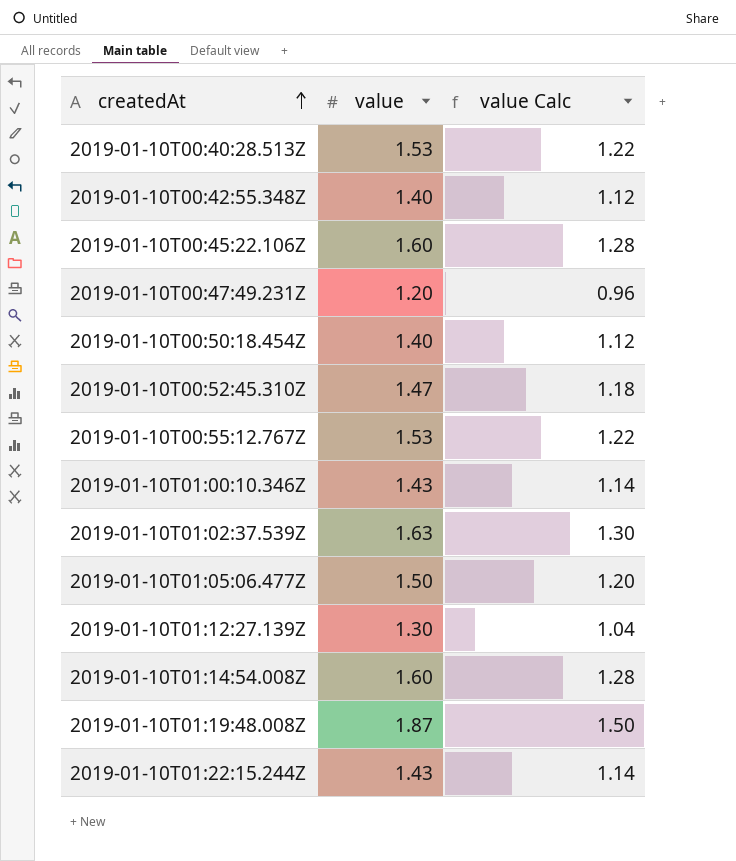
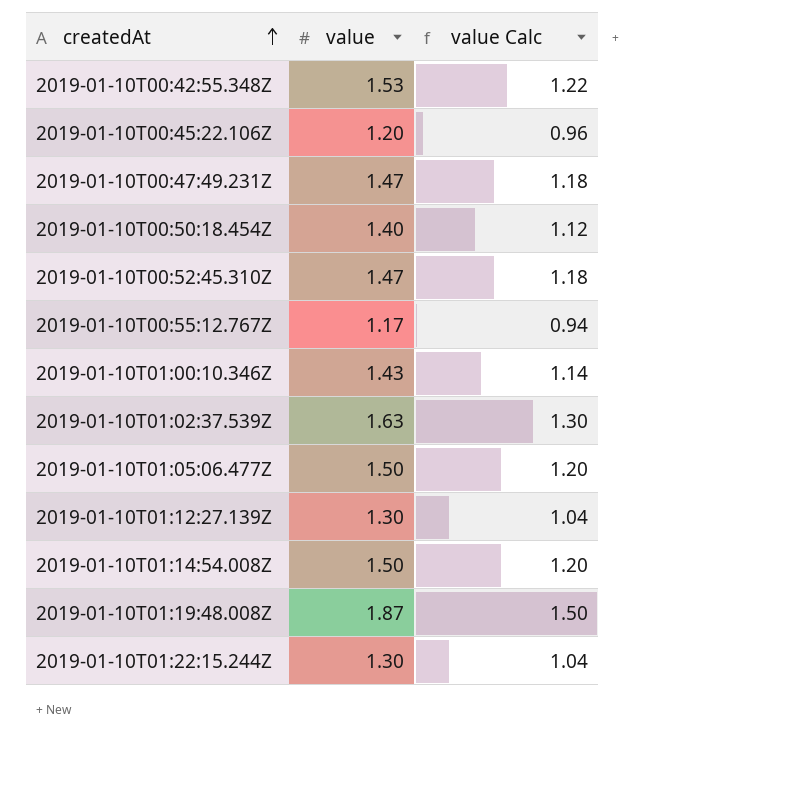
row 2019-01-10T00:40:28.513Z: 1.53 | 1.22 -> none
2019-01-10T00:42:55.348Z | value: 1.40 -> 1.53
2019-01-10T00:42:55.348Z | value Calc: 1.12 -> 1.22
2019-01-10T00:45:22.106Z | value: 1.60 -> 1.20
2019-01-10T00:45:22.106Z | value Calc: 1.28 -> 0.96
2019-01-10T00:47:49.231Z | value: 1.20 -> 1.47
2019-01-10T00:47:49.231Z | value Calc: 0.96 -> 1.18
2019-01-10T00:55:12.767Z | value: 1.53 -> 1.17
2019-01-10T00:55:12.767Z | value Calc: 1.22 -> 0.94
2019-01-10T01:14:54.008Z | value: 1.60 -> 1.50
2019-01-10T01:14:54.008Z | value Calc: 1.28 -> 1.20
2019-01-10T01:22:15.244Z | value: 1.43 -> 1.30
2019-01-10T01:22:15.244Z | value Calc: 1.14 -> 1.04

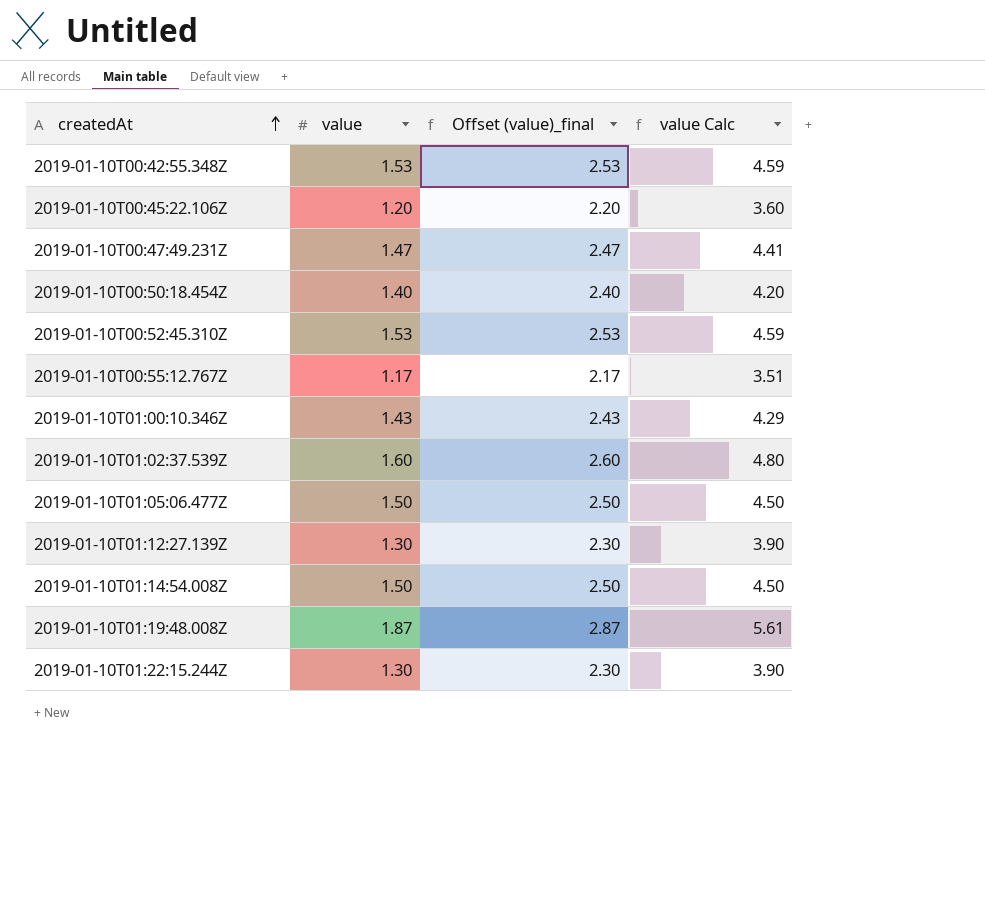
column Offset (value)_final | formula: none -> [value] + 1
column value Calc | formula: [value] * 0.8 -> [value] * 3
2019-01-10T00:52:45.310Z | value: 1.47 -> 1.53
2019-01-10T01:02:37.539Z | value: 1.63 -> 1.60

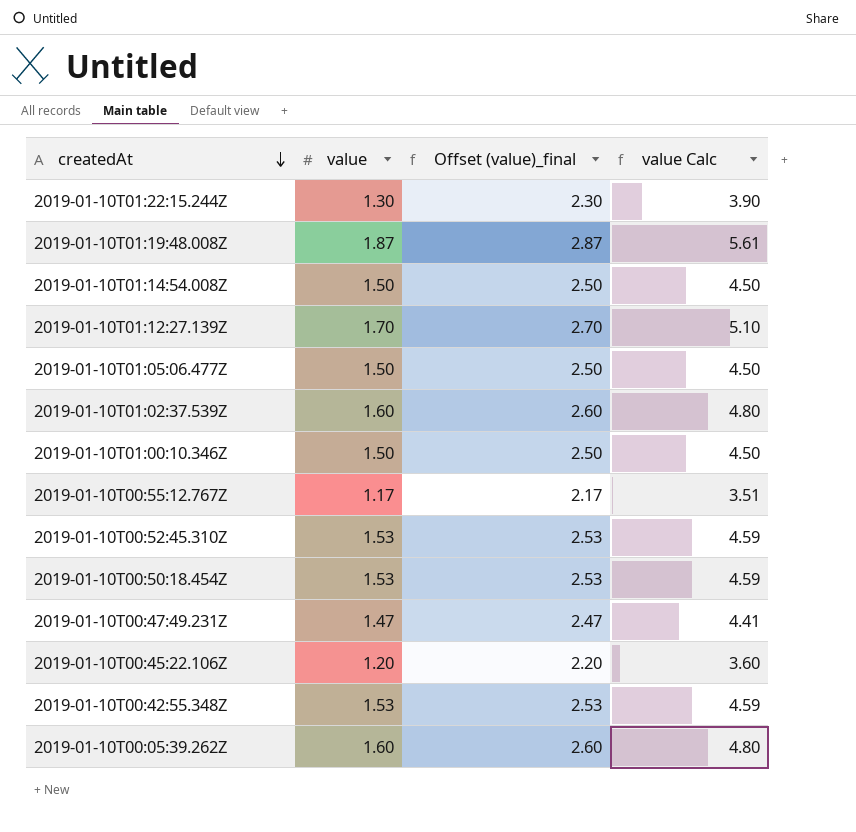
row order: createdAt ascending -> createdAt descending
2019-01-10T01:12:27.139Z | value: 1.30 -> 1.70
2019-01-10T01:12:27.139Z | Offset (value)_final: 2.30 -> 2.70
2019-01-10T01:12:27.139Z | value Calc: 3.90 -> 5.10
2019-01-10T01:00:10.346Z | value: 1.43 -> 1.50
2019-01-10T01:00:10.346Z | Offset (value)_final: 2.43 -> 2.50
2019-01-10T01:00:10.346Z | value Calc: 4.29 -> 4.50
2019-01-10T00:50:18.454Z | value: 1.40 -> 1.53
2019-01-10T00:50:18.454Z | Offset (value)_final: 2.40 -> 2.53
2019-01-10T00:50:18.454Z | value Calc: 4.20 -> 4.59
row 2019-01-10T00:05:39.262Z: none -> 1.60 | 2.60 | 4.80

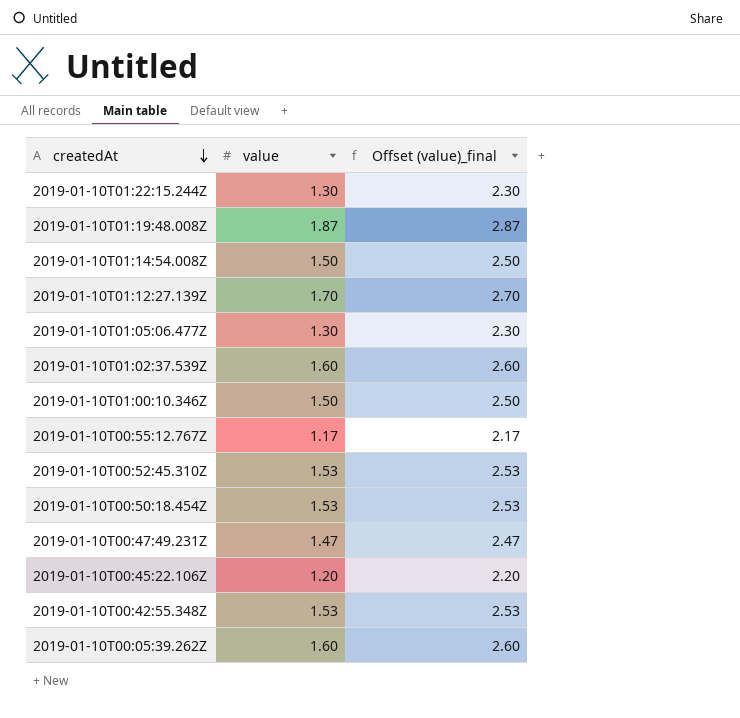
column value Calc | formula: [value] * 3 -> none
2019-01-10T01:05:06.477Z | value: 1.50 -> 1.30
2019-01-10T01:05:06.477Z | Offset (value)_final: 2.50 -> 2.30

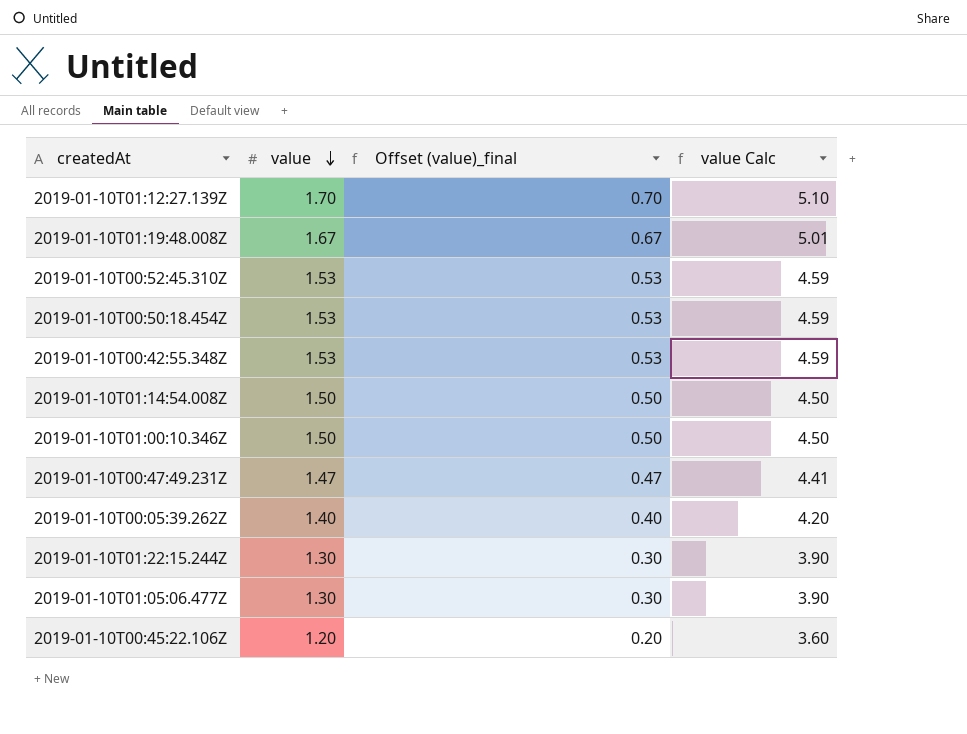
row order: createdAt descending -> value descending
column Offset (value)_final | formula: [value] + 1 -> [value] - 1
column value Calc | formula: none -> [value] * 3
row 2019-01-10T01:02:37.539Z: 1.60 | 2.60 -> none
row 2019-01-10T00:55:12.767Z: 1.17 | 2.17 -> none
2019-01-10T01:19:48.008Z | value: 1.87 -> 1.67
2019-01-10T00:05:39.262Z | value: 1.60 -> 1.40

